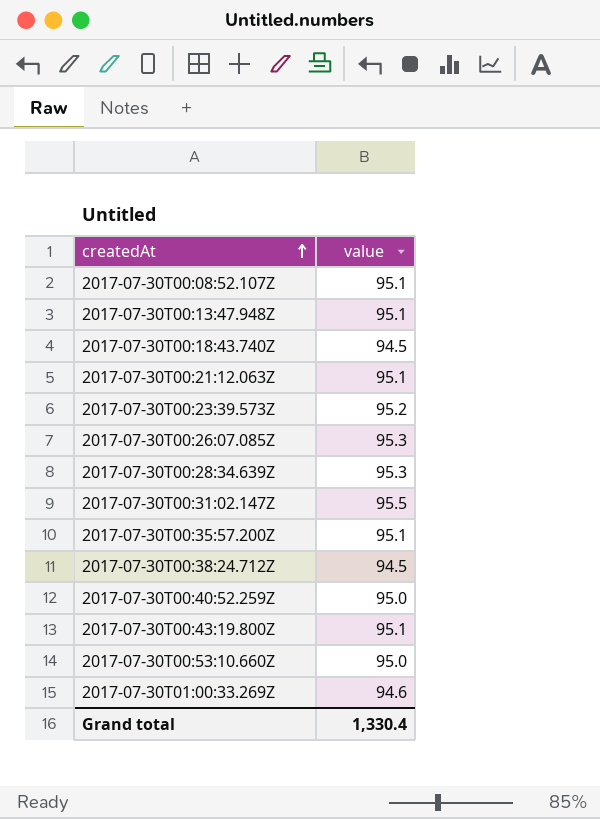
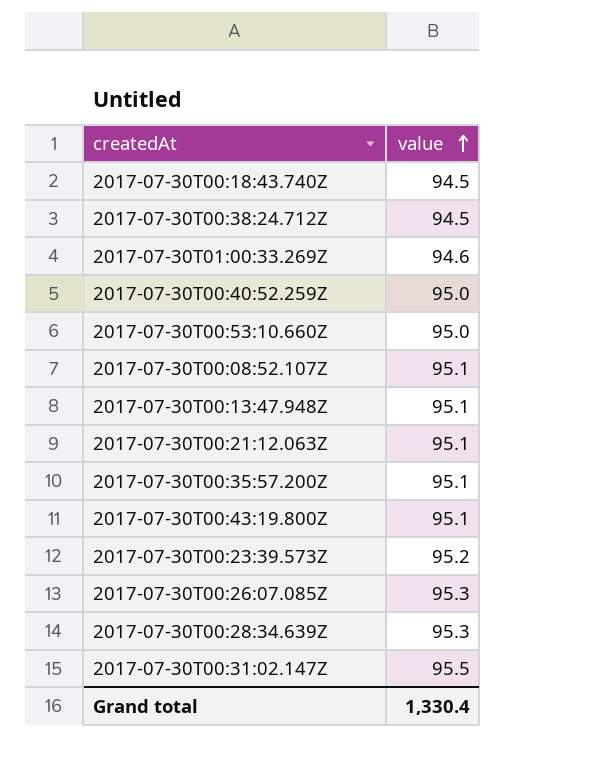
row order: createdAt ascending -> value ascending

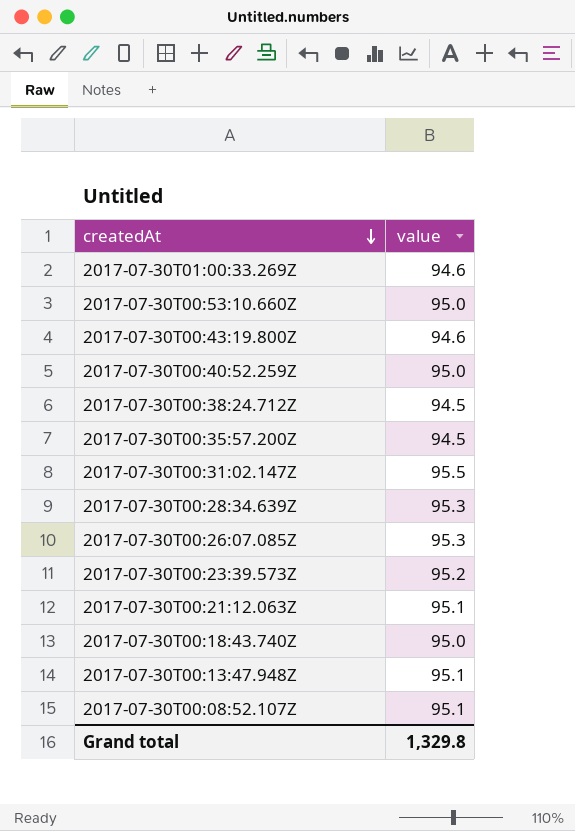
row order: value ascending -> createdAt descending
2017-07-30T00:43:19.800Z | value: 95.1 -> 94.6
2017-07-30T00:35:57.200Z | value: 95.1 -> 94.5
2017-07-30T00:18:43.740Z | value: 94.5 -> 95.0
Grand total | value: 1,330.4 -> 1,329.8

